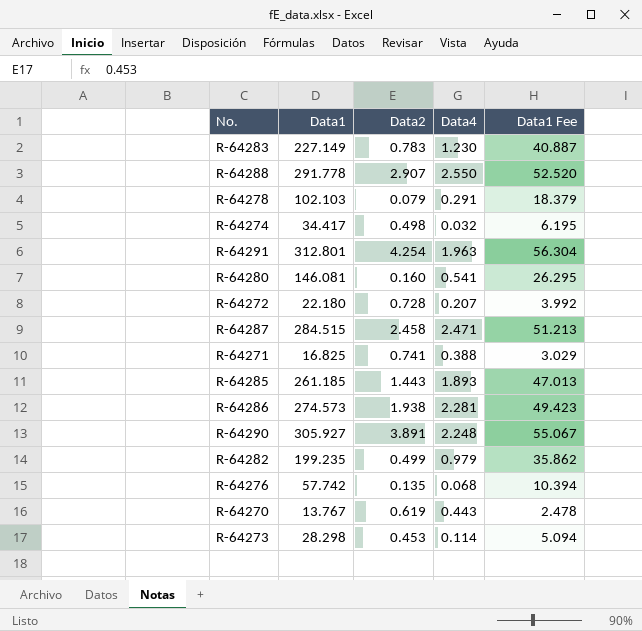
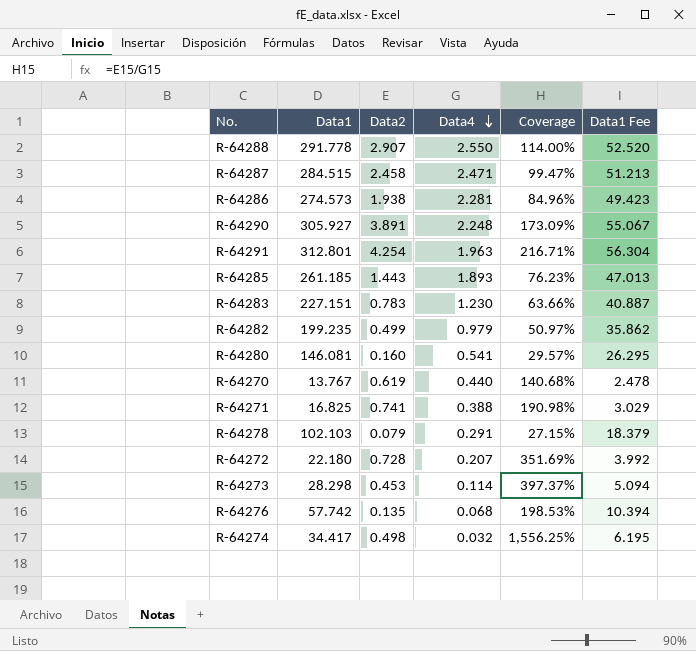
row order: none -> Data4 descending
column Coverage | formula: none -> [Data2] / [Data4]
R-64283 | Data1: 227.149 -> 227.151
R-64270 | Data4: 0.443 -> 0.440

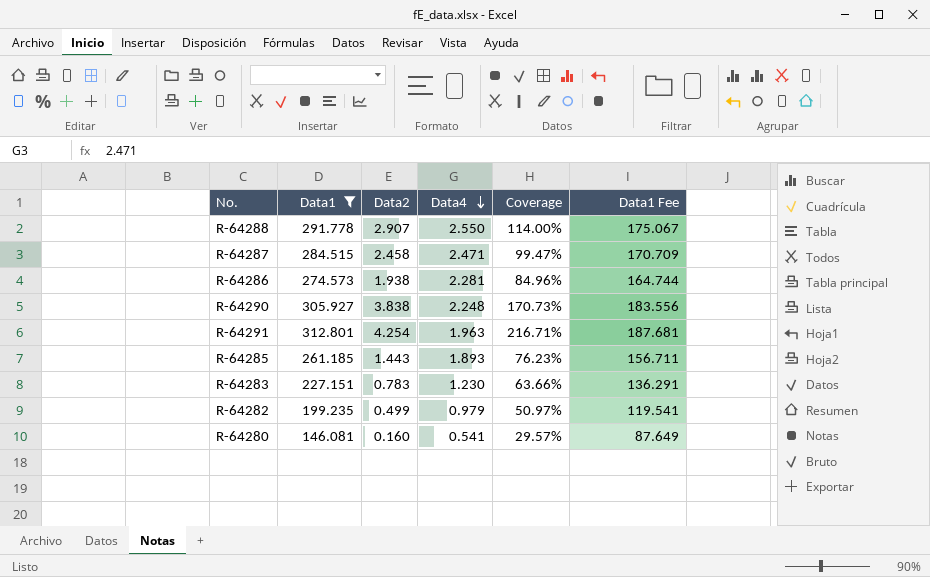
filter: none -> Data1 >= 146.081
column Data1 Fee | formula: [Data1] * 0.18 -> [Data1] * 0.6
R-64290 | Data2: 3.891 -> 3.838
R-64290 | Coverage: 173.09% -> 170.73%

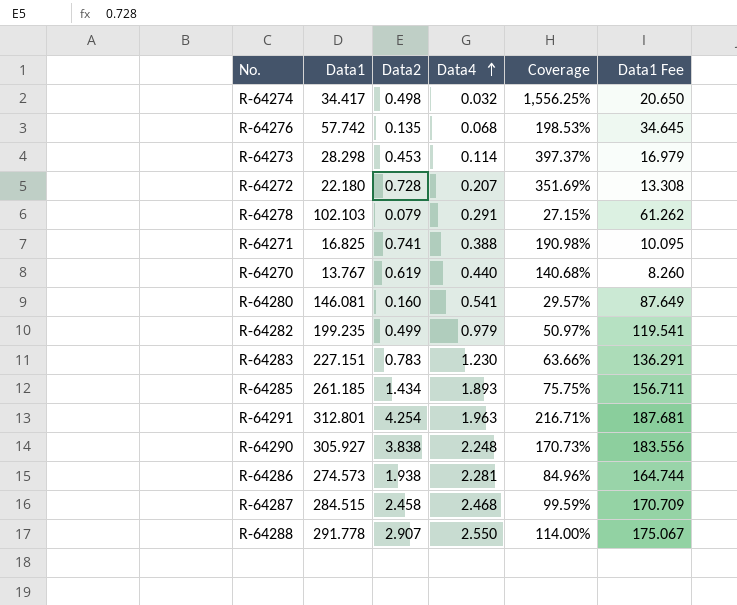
filter: Data1 >= 146.081 -> none
row order: Data4 descending -> Data4 ascending
R-64285 | Data2: 1.443 -> 1.434
R-64285 | Coverage: 76.23% -> 75.75%
R-64287 | Data4: 2.471 -> 2.468
R-64287 | Coverage: 99.47% -> 99.59%

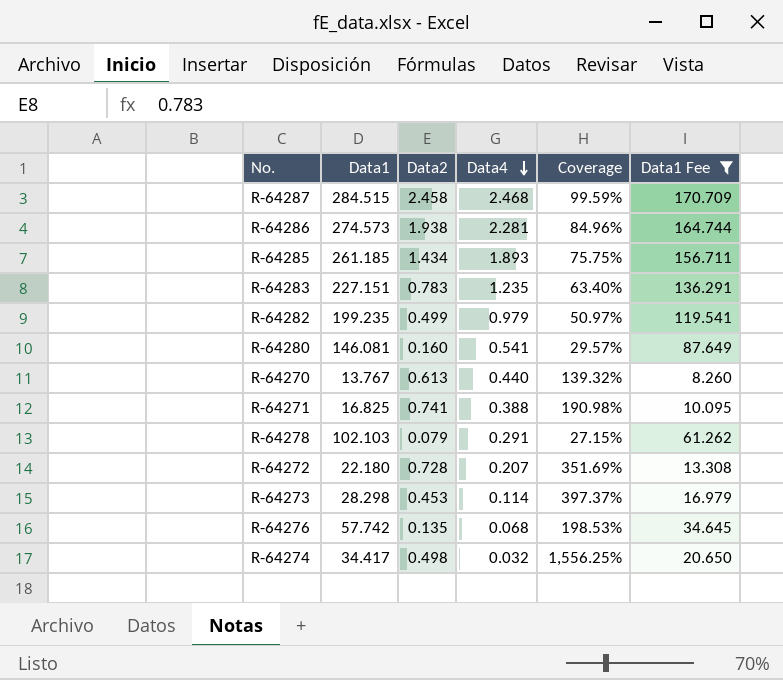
filter: none -> Data1 Fee <= 170.709
row order: Data4 ascending -> Data4 descending
R-64283 | Data4: 1.230 -> 1.235
R-64283 | Coverage: 63.66% -> 63.40%
R-64270 | Data2: 0.619 -> 0.613
R-64270 | Coverage: 140.68% -> 139.32%

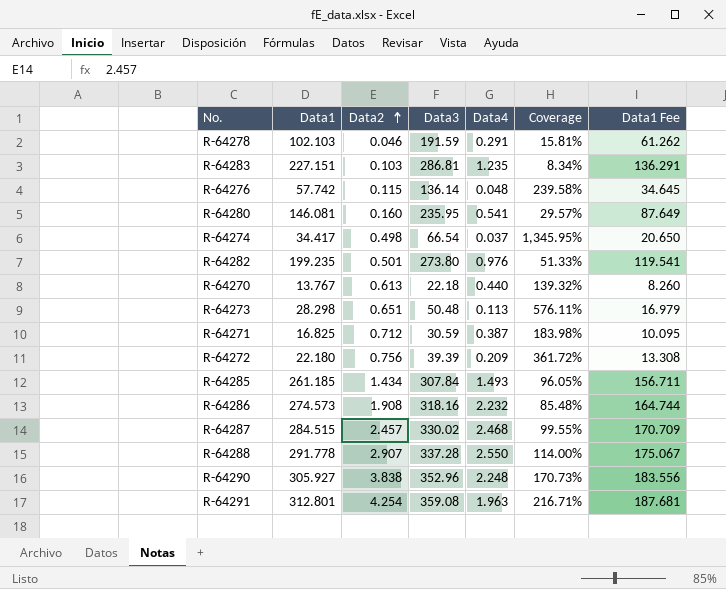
filter: Data1 Fee <= 170.709 -> none
row order: Data4 descending -> Data2 ascending
column Data3 | position: none -> 4
R-64278 | Data2: 0.079 -> 0.046
R-64278 | Coverage: 27.15% -> 15.81%
R-64283 | Data2: 0.783 -> 0.103
R-64283 | Coverage: 63.40% -> 8.34%
R-64276 | Data2: 0.135 -> 0.115
R-64276 | Data4: 0.068 -> 0.048
R-64276 | Coverage: 198.53% -> 239.58%
R-64274 | Data4: 0.032 -> 0.037
R-64274 | Coverage: 1,556.25% -> 1,345.95%
R-64282 | Data2: 0.499 -> 0.501
R-64282 | Data4: 0.979 -> 0.976
R-64282 | Coverage: 50.97% -> 51.33%
R-64273 | Data2: 0.453 -> 0.651
R-64273 | Data4: 0.114 -> 0.113
R-64273 | Coverage: 397.37% -> 576.11%
R-64271 | Data2: 0.741 -> 0.712
R-64271 | Data4: 0.388 -> 0.387
R-64271 | Coverage: 190.98% -> 183.98%
R-64272 | Data2: 0.728 -> 0.756
R-64272 | Data4: 0.207 -> 0.209
R-64272 | Coverage: 351.69% -> 361.72%
R-64285 | Data4: 1.893 -> 1.493
R-64285 | Coverage: 75.75% -> 96.05%
R-64286 | Data2: 1.938 -> 1.908
R-64286 | Data4: 2.281 -> 2.232
R-64286 | Coverage: 84.96% -> 85.48%
R-64287 | Data2: 2.458 -> 2.457
R-64287 | Coverage: 99.59% -> 99.55%

